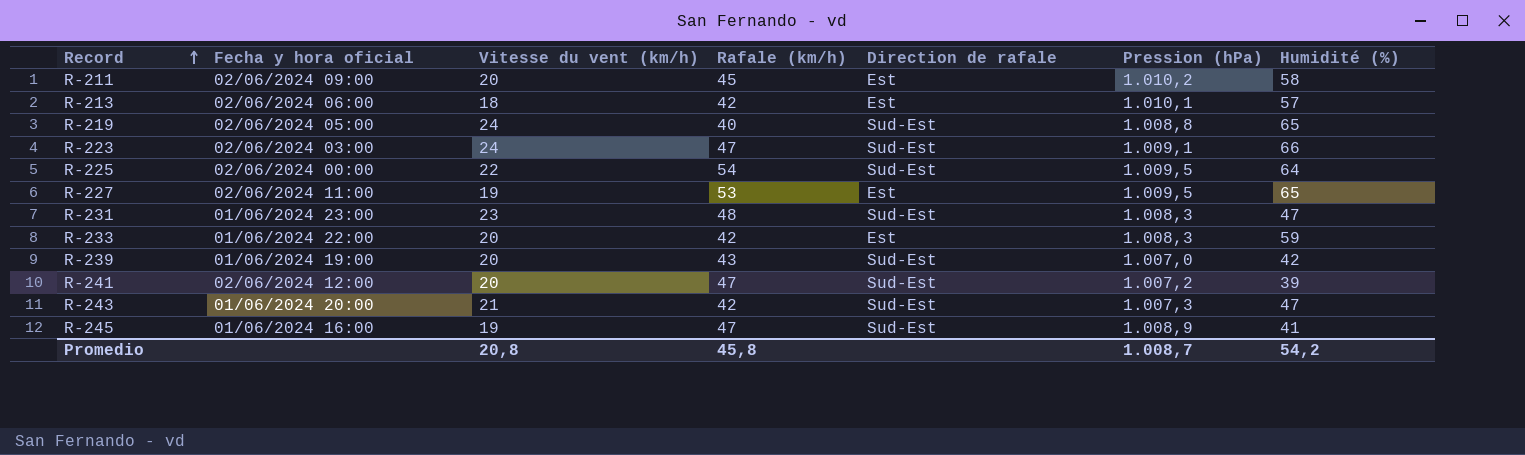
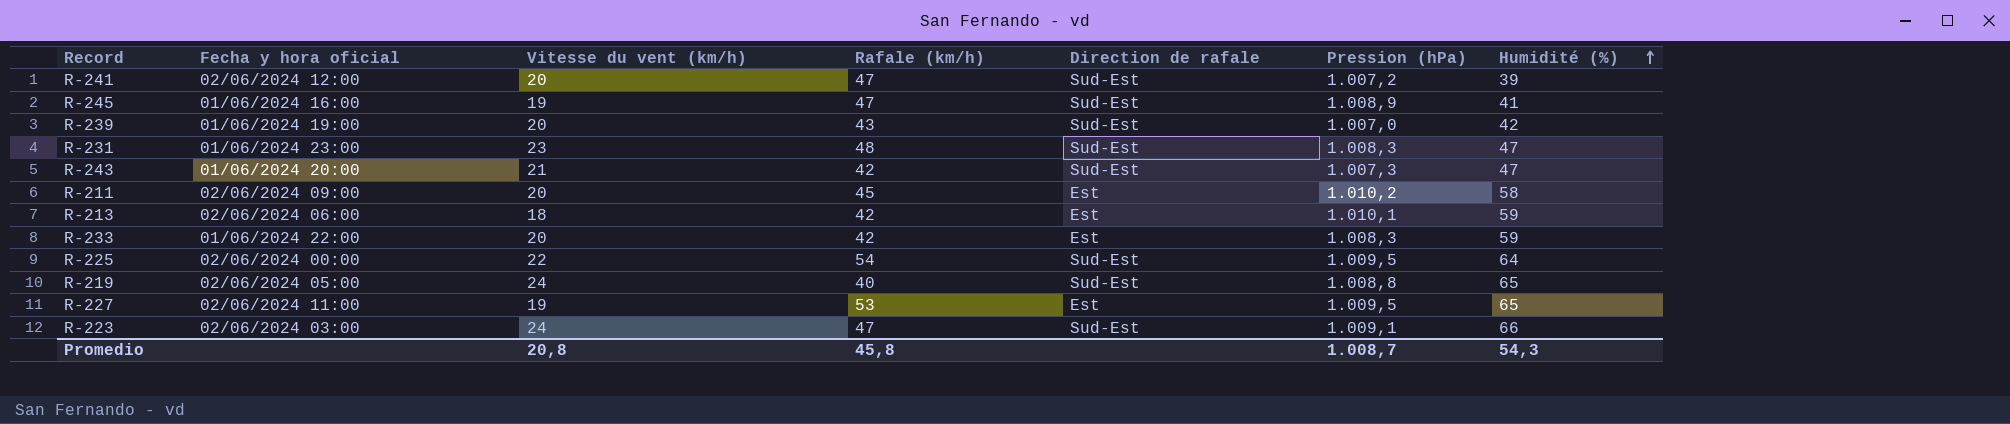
row order: Record ascending -> Humidité (%) ascending
R-213 | Humidité (%): 57 -> 59
Promedio | Humidité (%): 54,2 -> 54,3

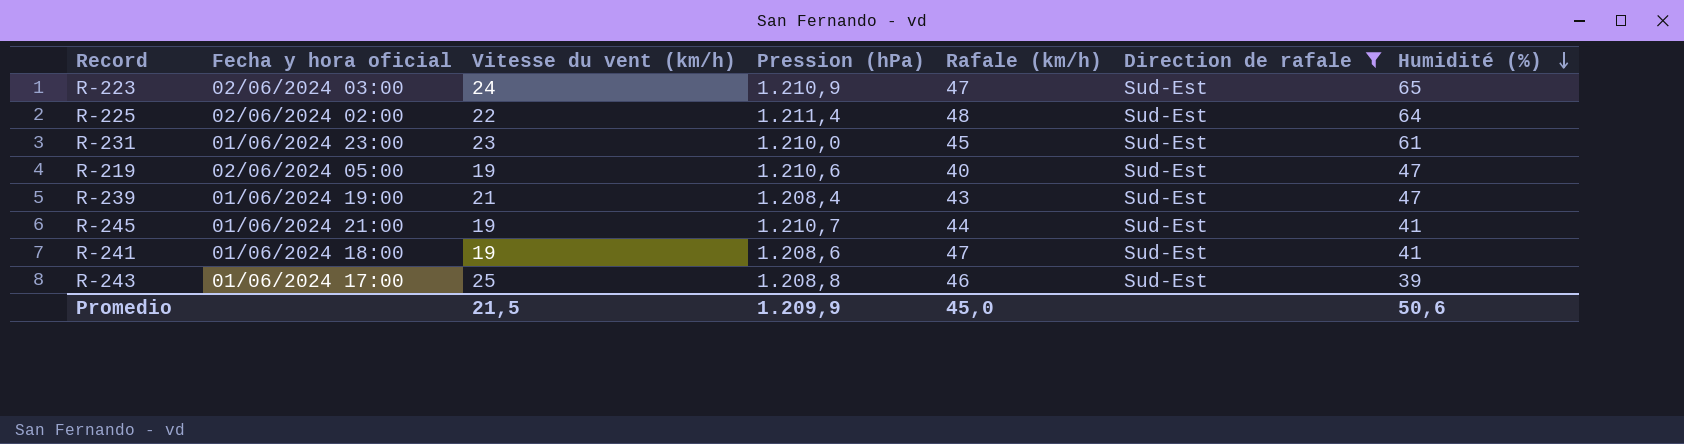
filter: none -> Direction de rafale = Sud-Est
row order: Humidité (%) ascending -> Humidité (%) descending
column Pression (hPa) | position: 6 -> 4
R-223 | Pression (hPa): 1.009,1 -> 1.210,9
R-223 | Humidité (%): 66 -> 65
R-225 | Fecha y hora oficial: 02/06/2024 00:00 -> 02/06/2024 02:00
R-225 | Pression (hPa): 1.009,5 -> 1.211,4
R-225 | Rafale (km/h): 54 -> 48
R-231 | Pression (hPa): 1.008,3 -> 1.210,0
R-231 | Rafale (km/h): 48 -> 45
R-231 | Humidité (%): 47 -> 61
R-219 | Vitesse du vent (km/h): 24 -> 19
R-219 | Pression (hPa): 1.008,8 -> 1.210,6
R-219 | Humidité (%): 65 -> 47
R-239 | Vitesse du vent (km/h): 20 -> 21
R-239 | Pression (hPa): 1.007,0 -> 1.208,4
R-239 | Humidité (%): 42 -> 47
R-245 | Fecha y hora oficial: 01/06/2024 16:00 -> 01/06/2024 21:00
R-245 | Pression (hPa): 1.008,9 -> 1.210,7
R-245 | Rafale (km/h): 47 -> 44
R-241 | Fecha y hora oficial: 02/06/2024 12:00 -> 01/06/2024 18:00
R-241 | Vitesse du vent (km/h): 20 -> 19
R-241 | Pression (hPa): 1.007,2 -> 1.208,6
R-241 | Humidité (%): 39 -> 41
R-243 | Fecha y hora oficial: 01/06/2024 20:00 -> 01/06/2024 17:00
R-243 | Vitesse du vent (km/h): 21 -> 25
R-243 | Pression (hPa): 1.007,3 -> 1.208,8
R-243 | Rafale (km/h): 42 -> 46
R-243 | Humidité (%): 47 -> 39
Promedio | Vitesse du vent (km/h): 20,8 -> 21,5
Promedio | Pression (hPa): 1.008,7 -> 1.209,9
Promedio | Rafale (km/h): 45,8 -> 45,0
Promedio | Humidité (%): 54,3 -> 50,6

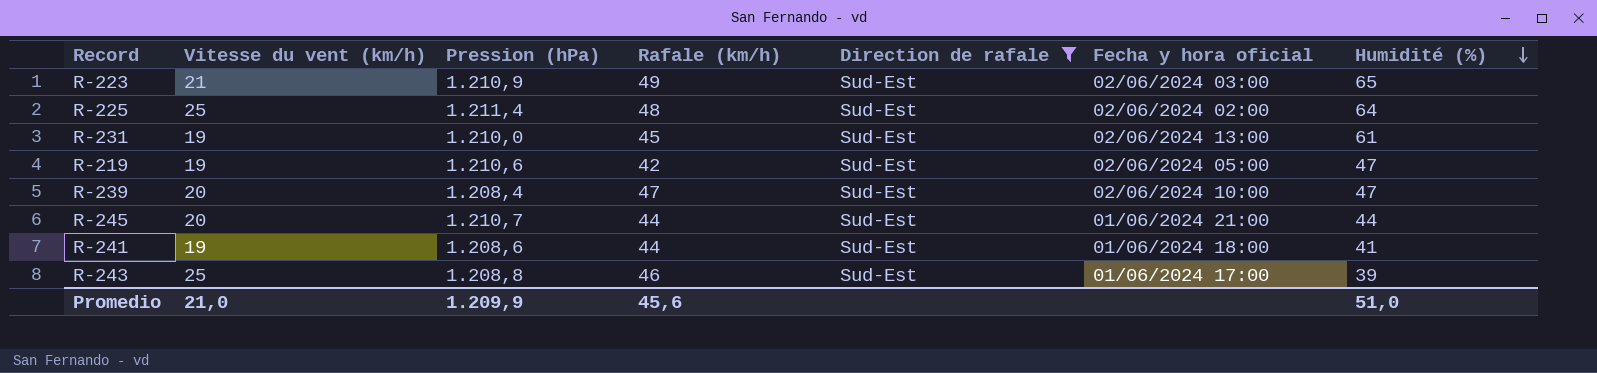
column Fecha y hora oficial | position: 2 -> 6
R-223 | Vitesse du vent (km/h): 24 -> 21
R-223 | Rafale (km/h): 47 -> 49
R-225 | Vitesse du vent (km/h): 22 -> 25
R-231 | Vitesse du vent (km/h): 23 -> 19
R-231 | Fecha y hora oficial: 01/06/2024 23:00 -> 02/06/2024 13:00
R-219 | Rafale (km/h): 40 -> 42
R-239 | Vitesse du vent (km/h): 21 -> 20
R-239 | Rafale (km/h): 43 -> 47
R-239 | Fecha y hora oficial: 01/06/2024 19:00 -> 02/06/2024 10:00
R-245 | Vitesse du vent (km/h): 19 -> 20
R-245 | Humidité (%): 41 -> 44
R-241 | Rafale (km/h): 47 -> 44
Promedio | Vitesse du vent (km/h): 21,5 -> 21,0
Promedio | Rafale (km/h): 45,0 -> 45,6
Promedio | Humidité (%): 50,6 -> 51,0

